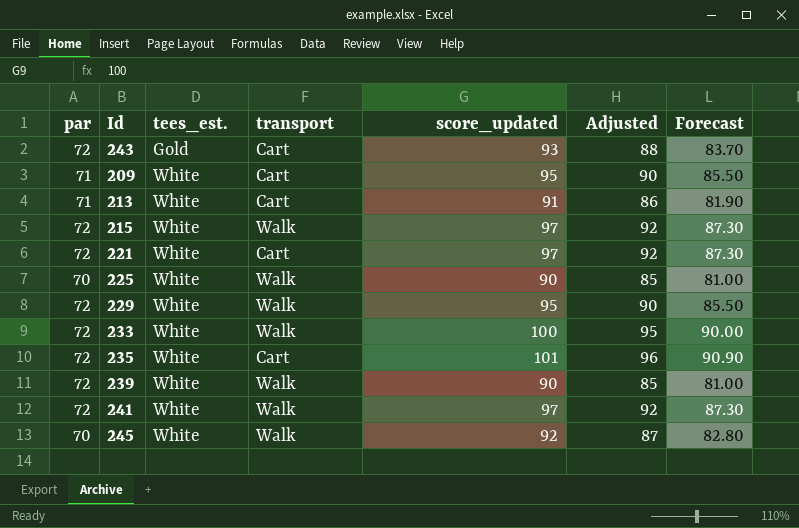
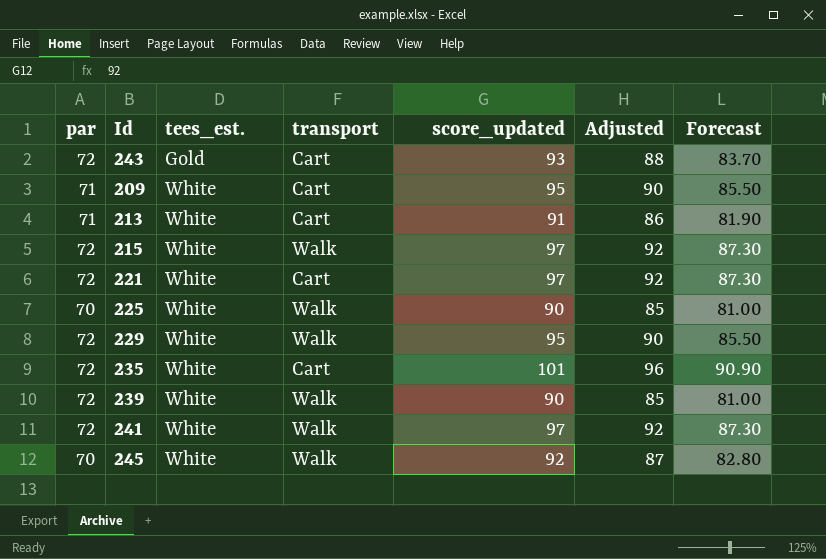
row 233: 72 | White | Walk | 100 | 95 | 90.00 -> none

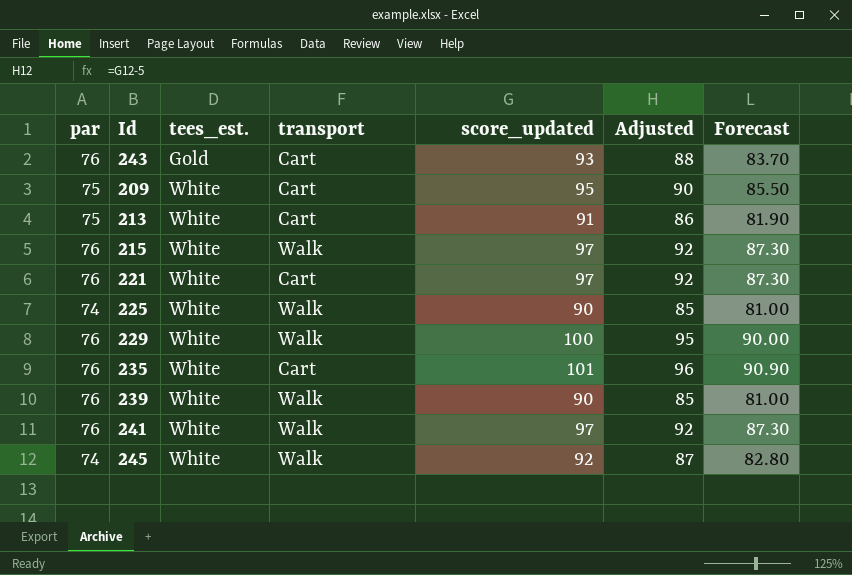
243 | par: 72 -> 76
209 | par: 71 -> 75
213 | par: 71 -> 75
215 | par: 72 -> 76
221 | par: 72 -> 76
225 | par: 70 -> 74
229 | par: 72 -> 76
229 | score_updated: 95 -> 100
229 | Adjusted: 90 -> 95
229 | Forecast: 85.50 -> 90.00
235 | par: 72 -> 76
239 | par: 72 -> 76
241 | par: 72 -> 76
245 | par: 70 -> 74

